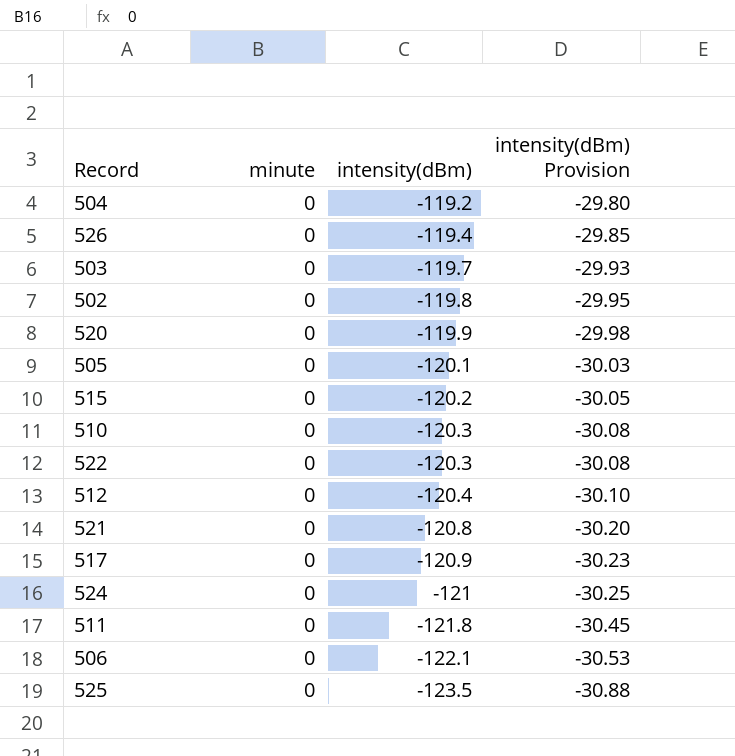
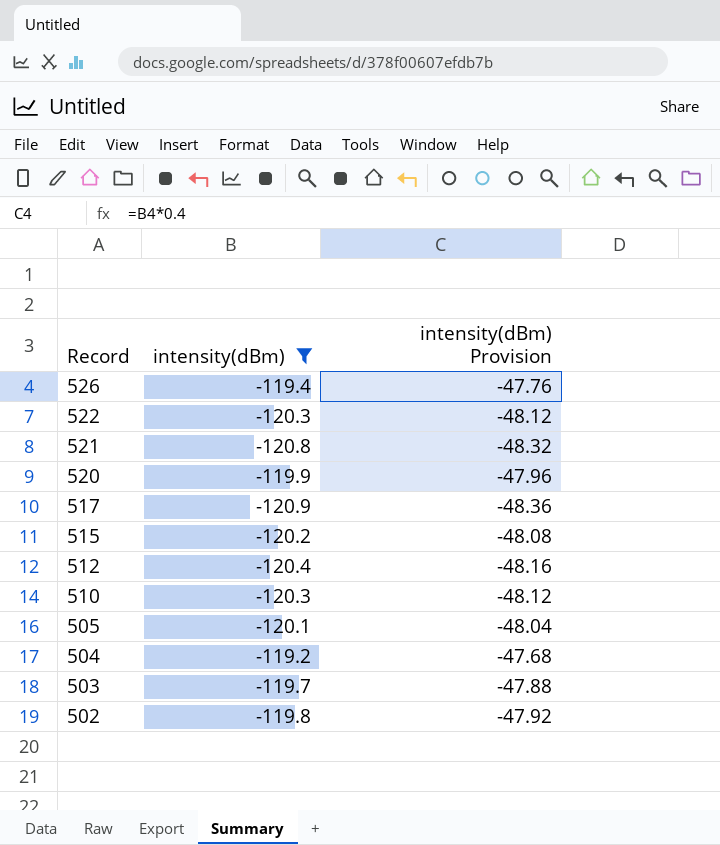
filter: none -> intensity(dBm) >= -120.9
row order: intensity(dBm) descending -> Record descending
column minute | position: 2 -> none
column intensity(dBm) Provision | formula: [intensity(dBm)] * 0.25 -> [intensity(dBm)] * 0.4

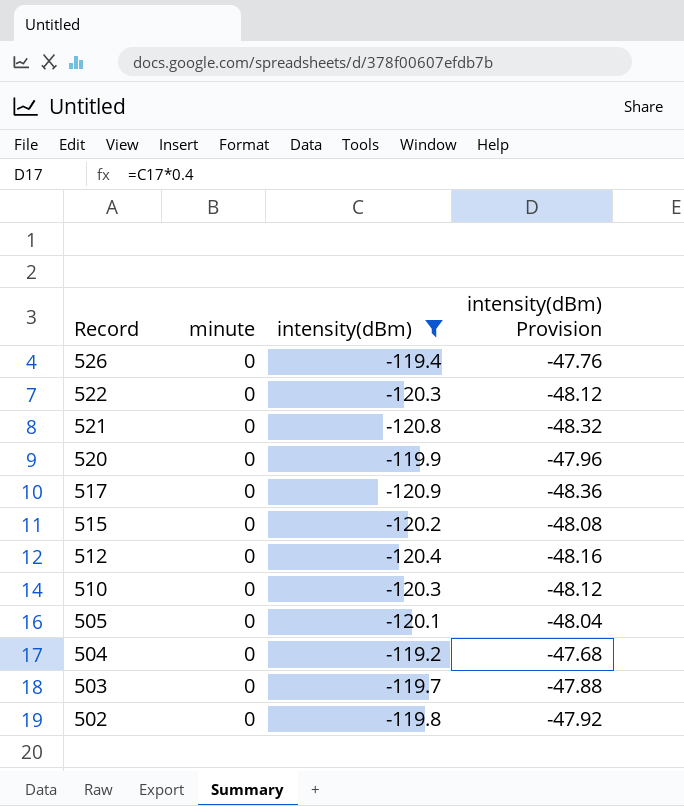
column minute | position: none -> 2

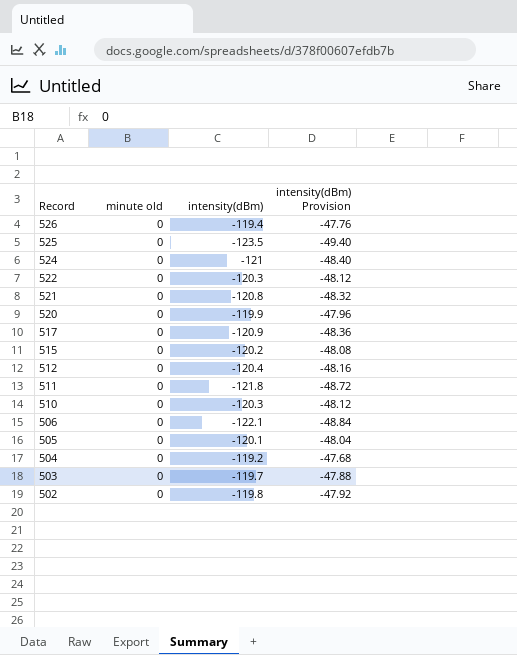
filter: intensity(dBm) >= -120.9 -> none
column name: minute -> minute old

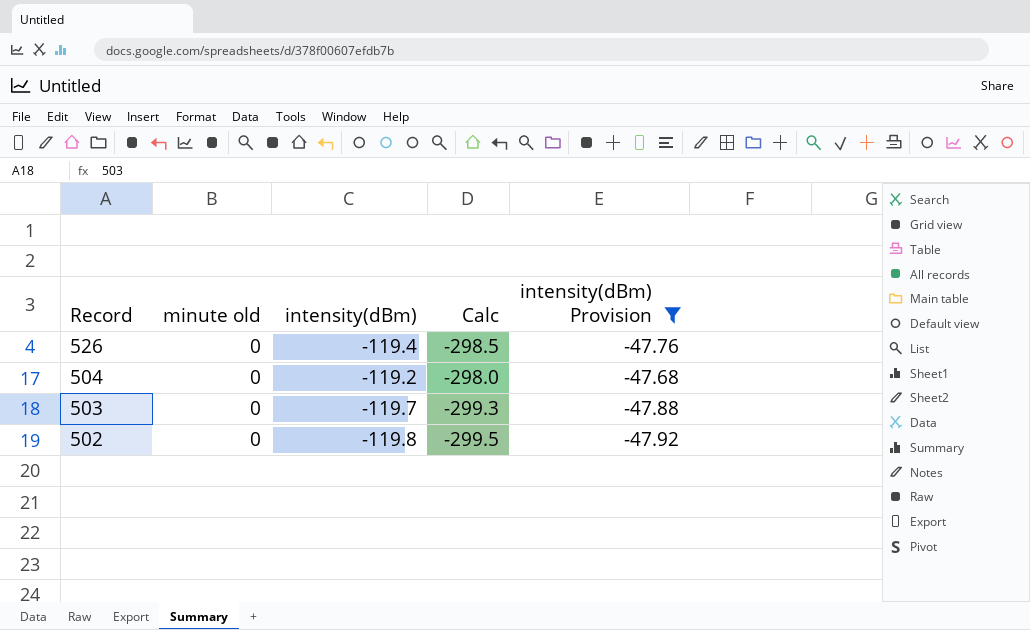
filter: none -> intensity(dBm) Provision >= -47.92
column Calc | formula: none -> [intensity(dBm)] * 2.5

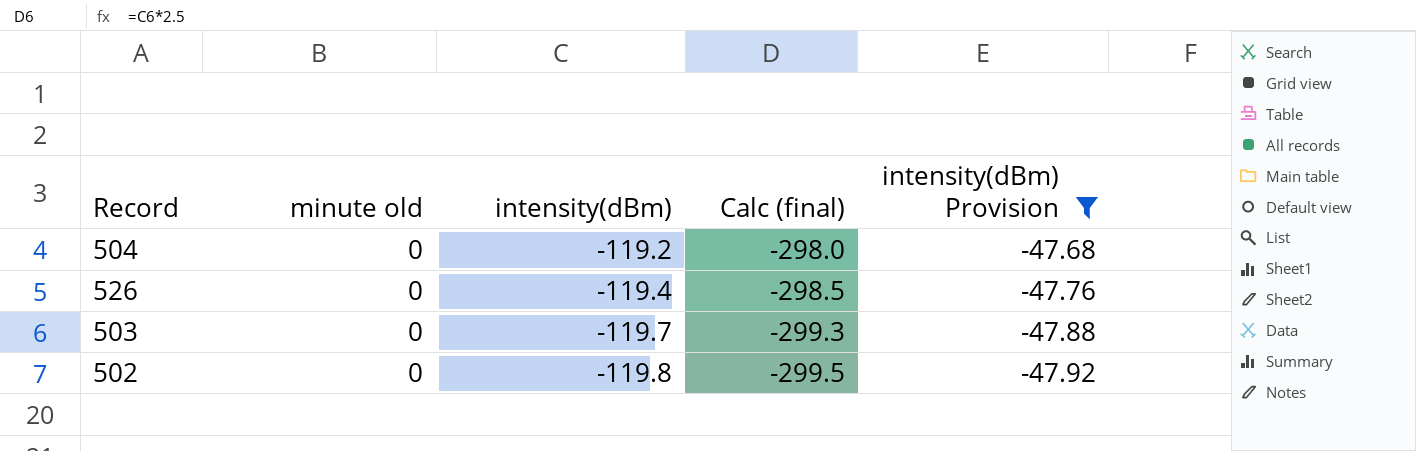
row order: Record descending -> intensity(dBm) descending
column name: Calc -> Calc (final)

